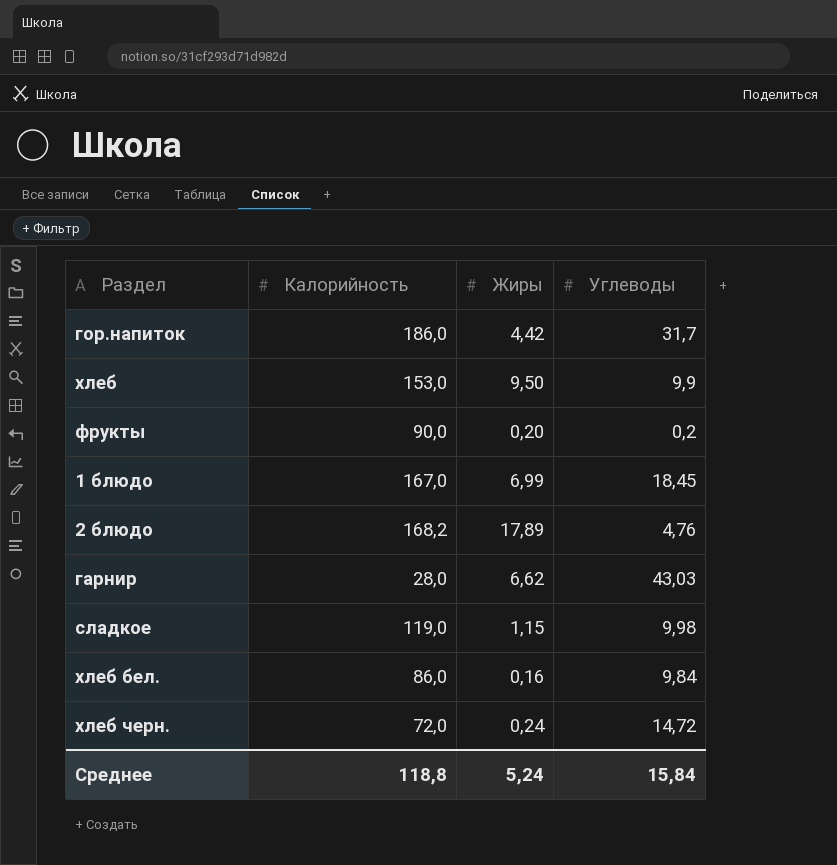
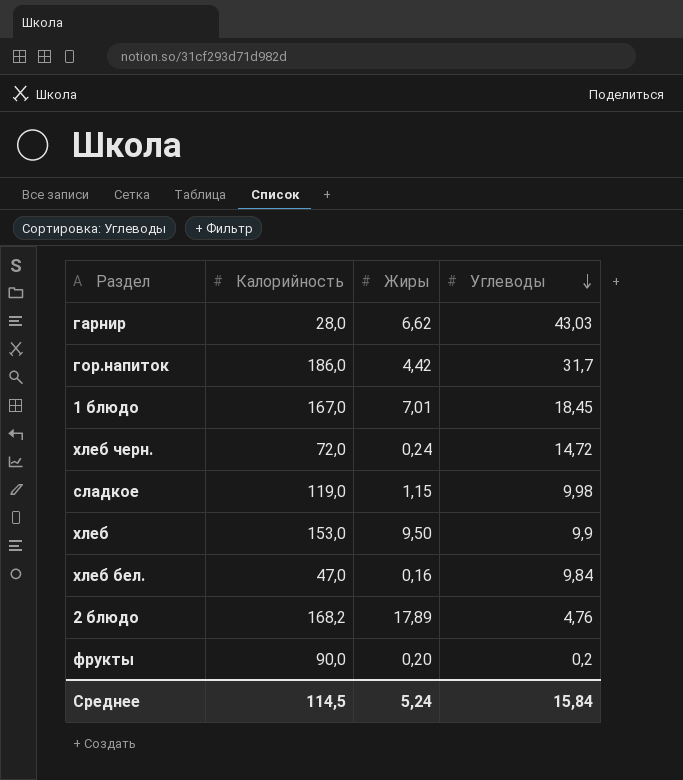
row order: none -> Углеводы descending
1 блюдо | Жиры: 6,99 -> 7,01
хлеб бел. | Калорийность: 86,0 -> 47,0
Среднее | Калорийность: 118,8 -> 114,5

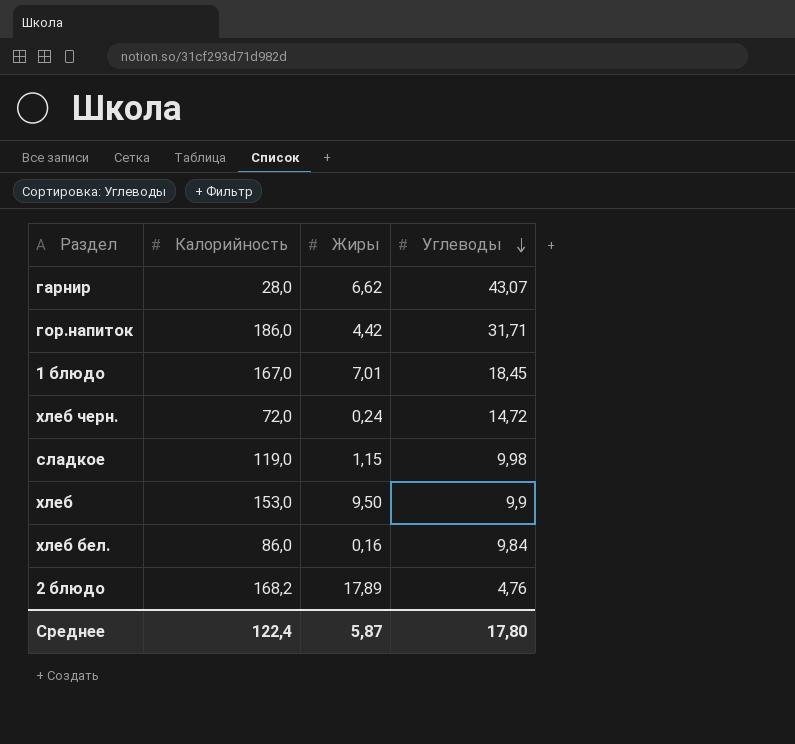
row фрукты: 90,0 | 0,20 | 0,2 -> none
гарнир | Углеводы: 43,03 -> 43,07
гор.напиток | Углеводы: 31,7 -> 31,71
хлеб бел. | Калорийность: 47,0 -> 86,0
Среднее | Калорийность: 114,5 -> 122,4
Среднее | Жиры: 5,24 -> 5,87
Среднее | Углеводы: 15,84 -> 17,80

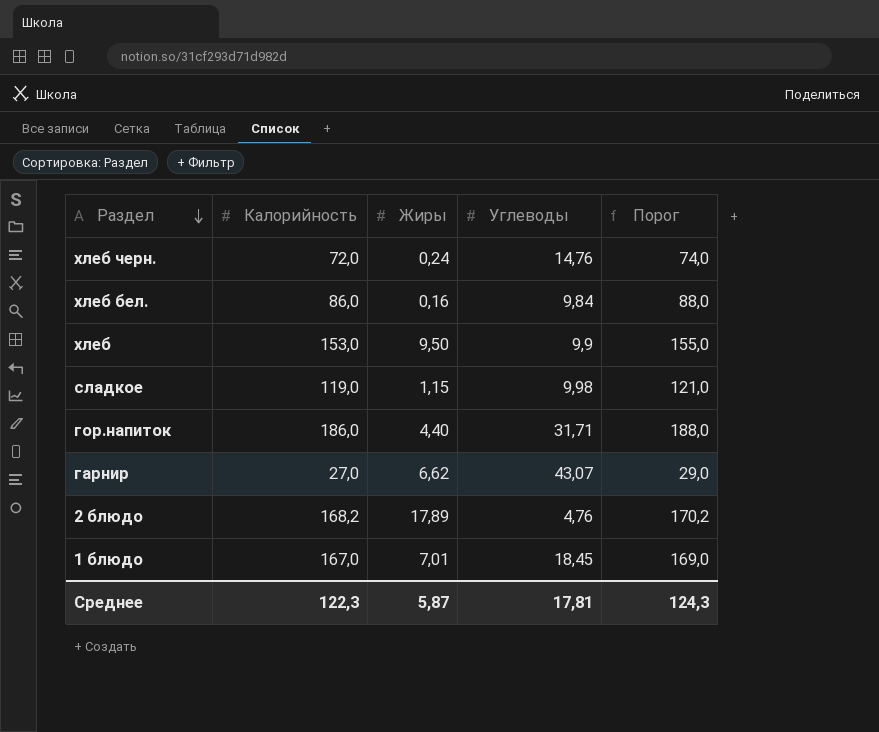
row order: Углеводы descending -> Раздел descending
column Порог | formula: none -> [Калорийность] + 2
хлеб черн. | Углеводы: 14,72 -> 14,76
гор.напиток | Жиры: 4,42 -> 4,40
гарнир | Калорийность: 28,0 -> 27,0
Среднее | Калорийность: 122,4 -> 122,3
Среднее | Углеводы: 17,80 -> 17,81

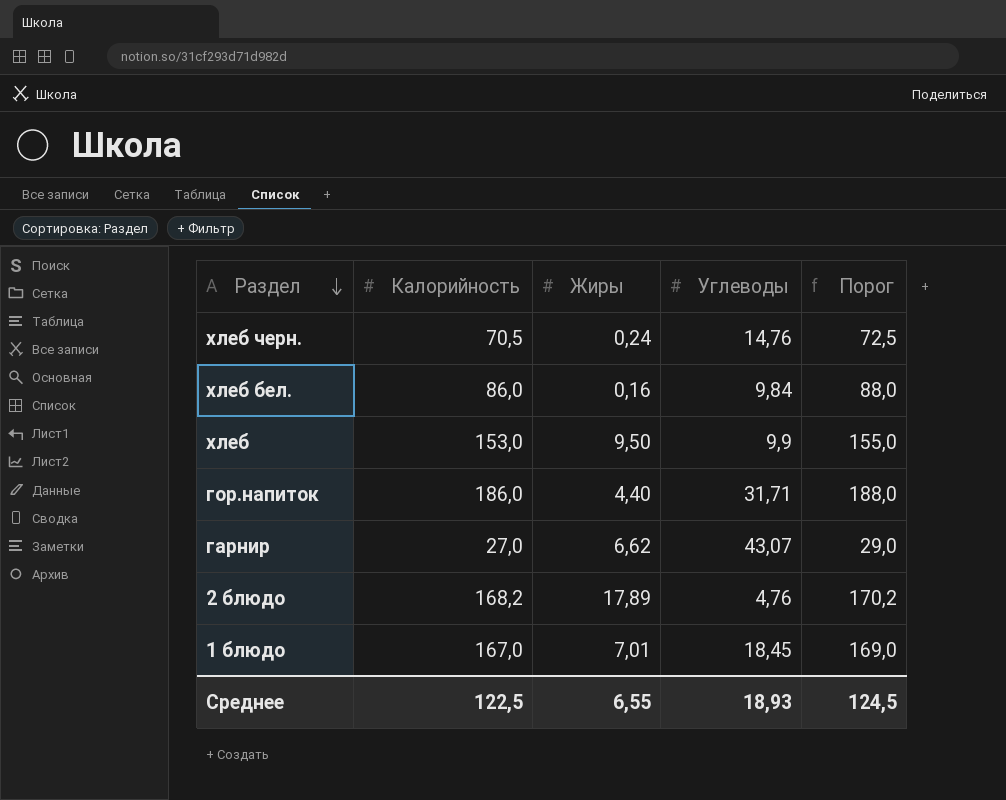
row сладкое: 119,0 | 1,15 | 9,98 | 121,0 -> none
хлеб черн. | Калорийность: 72,0 -> 70,5
хлеб черн. | Порог: 74,0 -> 72,5
Среднее | Калорийность: 122,3 -> 122,5
Среднее | Жиры: 5,87 -> 6,55
Среднее | Углеводы: 17,81 -> 18,93
Среднее | Порог: 124,3 -> 124,5

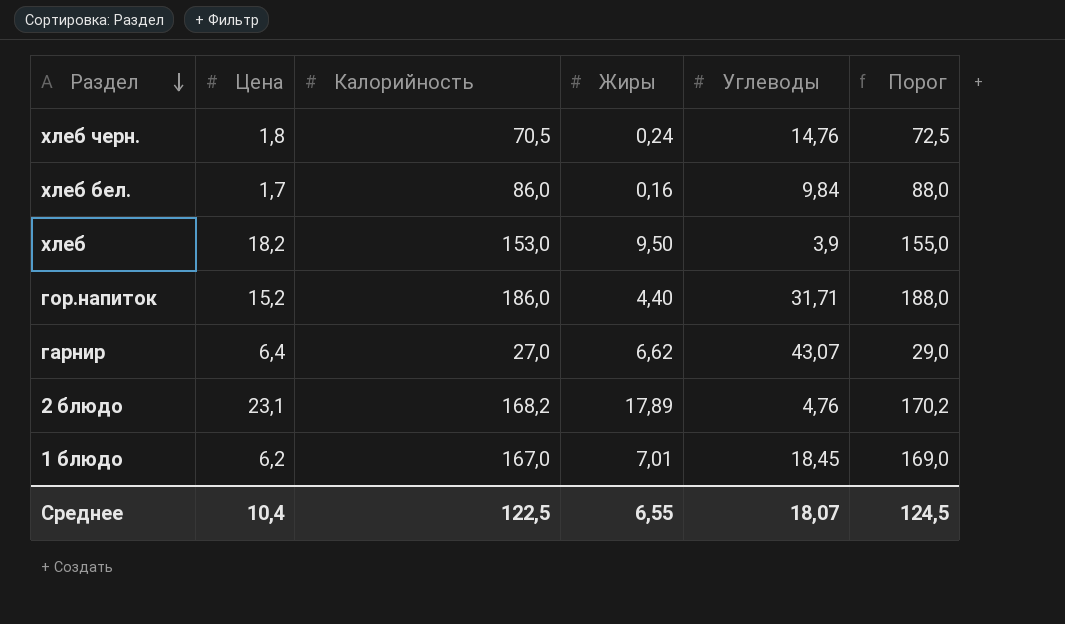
column Цена | position: none -> 2
хлеб | Углеводы: 9,9 -> 3,9
Среднее | Углеводы: 18,93 -> 18,07

